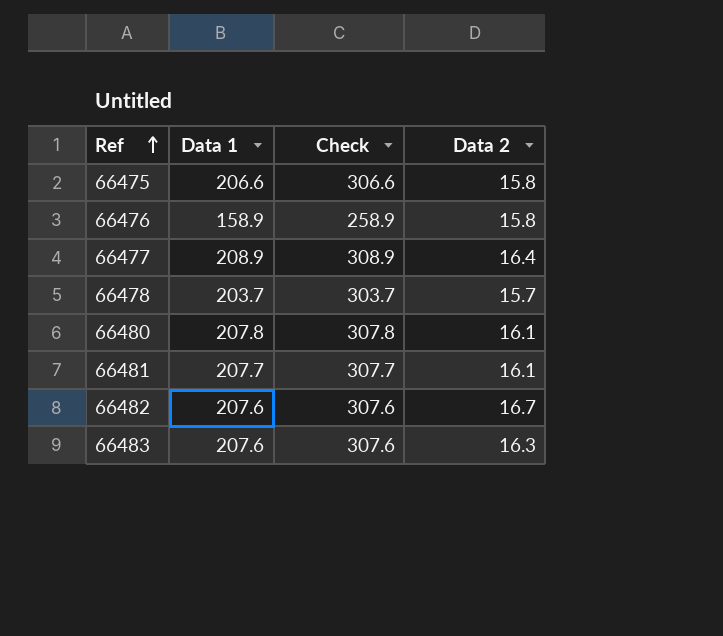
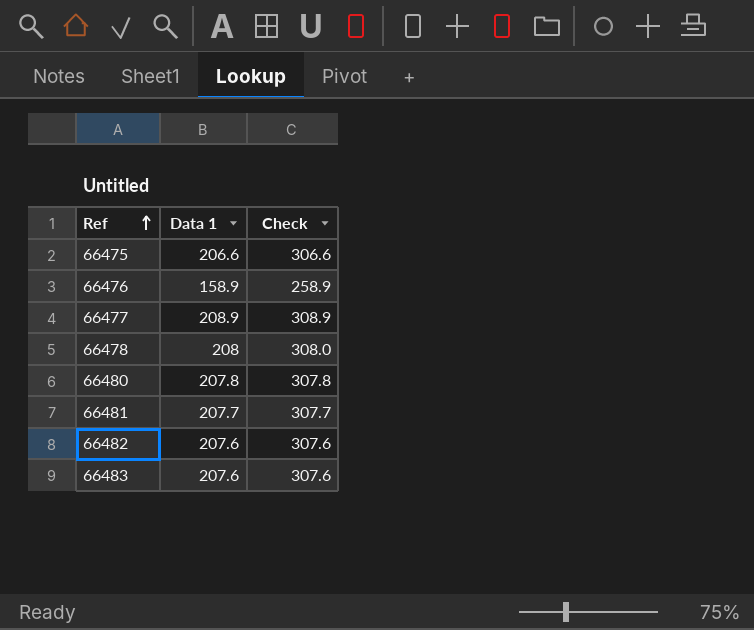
column Data 2 | position: 4 -> none
66478 | Data 1: 203.7 -> 208
66478 | Check: 303.7 -> 308.0

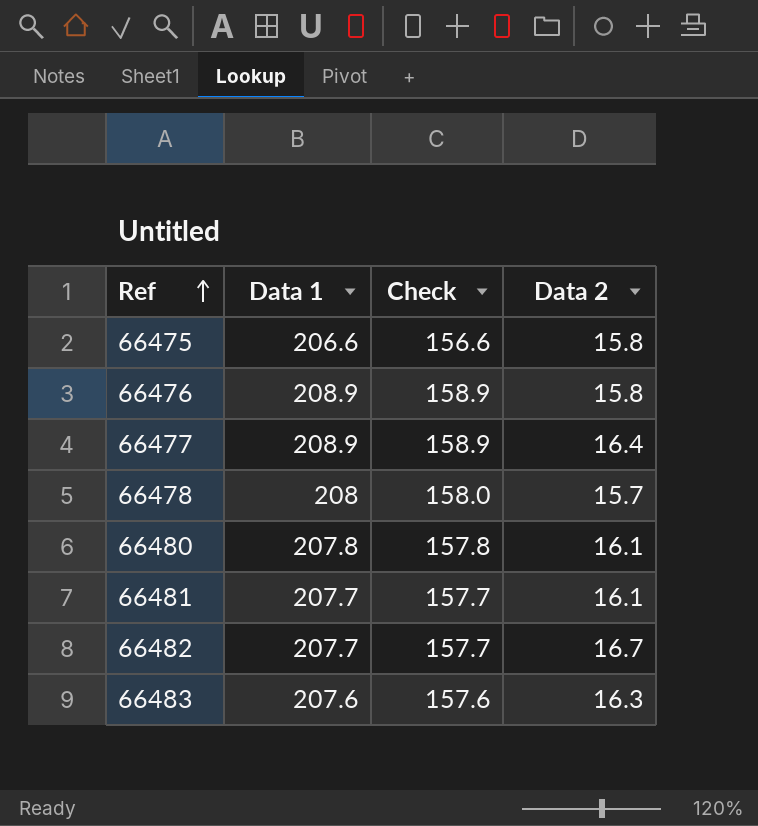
column Check | formula: [Data 1] + 100 -> [Data 1] - 50
column Data 2 | position: none -> 4
66476 | Data 1: 158.9 -> 208.9
66482 | Data 1: 207.6 -> 207.7

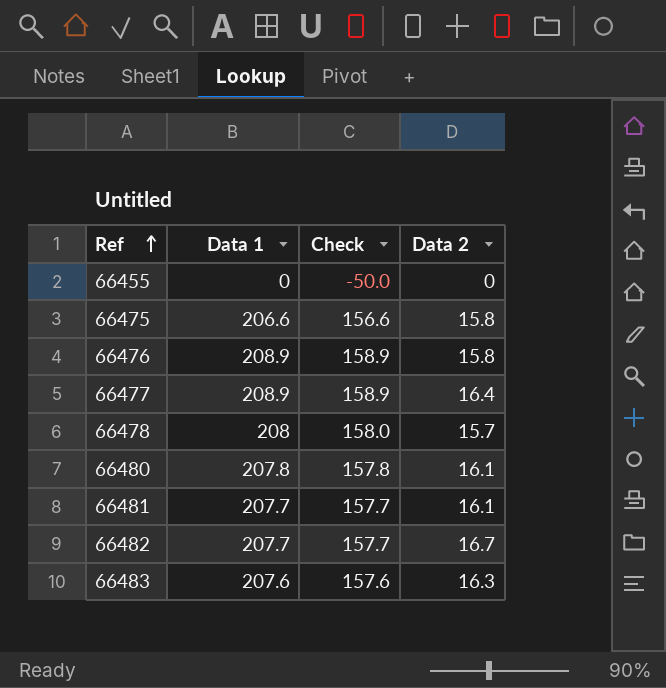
row 66455: none -> 0 | -50.0 | 0

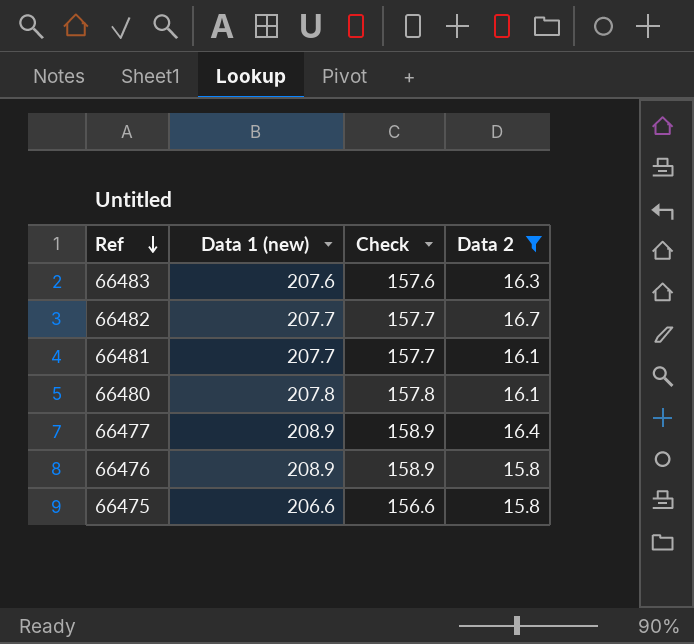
filter: none -> Data 2 >= 15.8
row order: Ref ascending -> Ref descending
column name: Data 1 -> Data 1 (new)

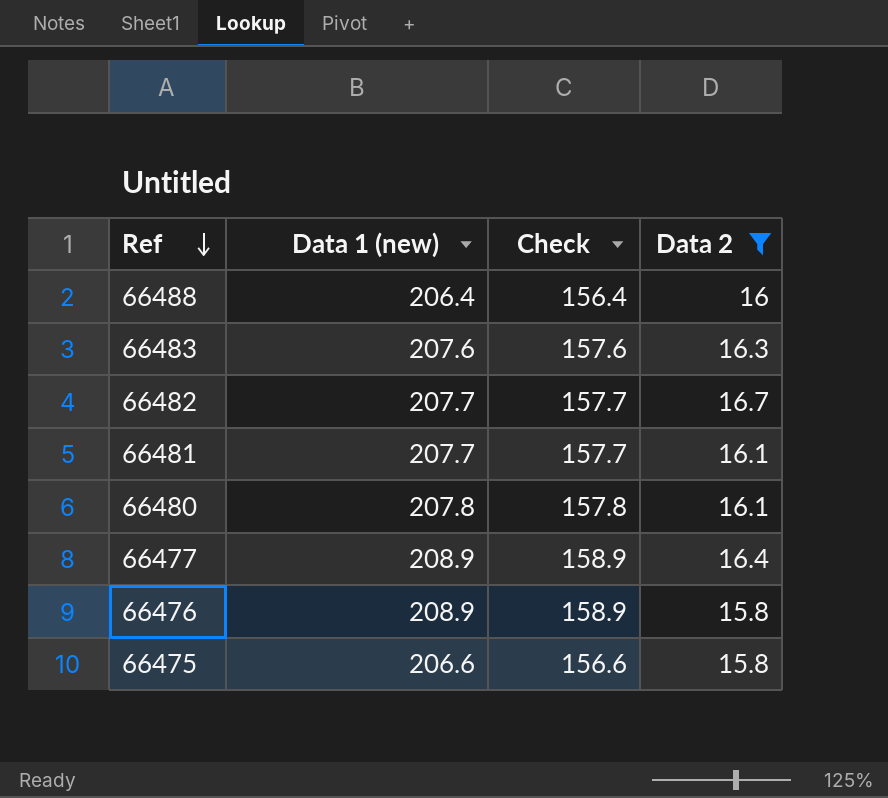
row 66488: none -> 206.4 | 156.4 | 16

